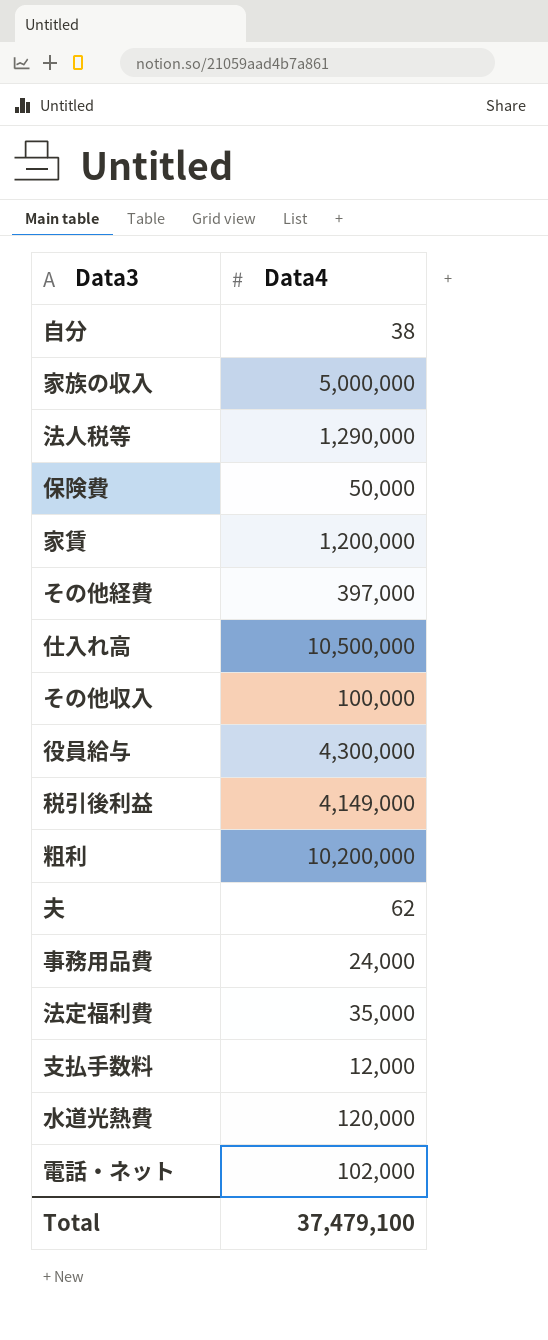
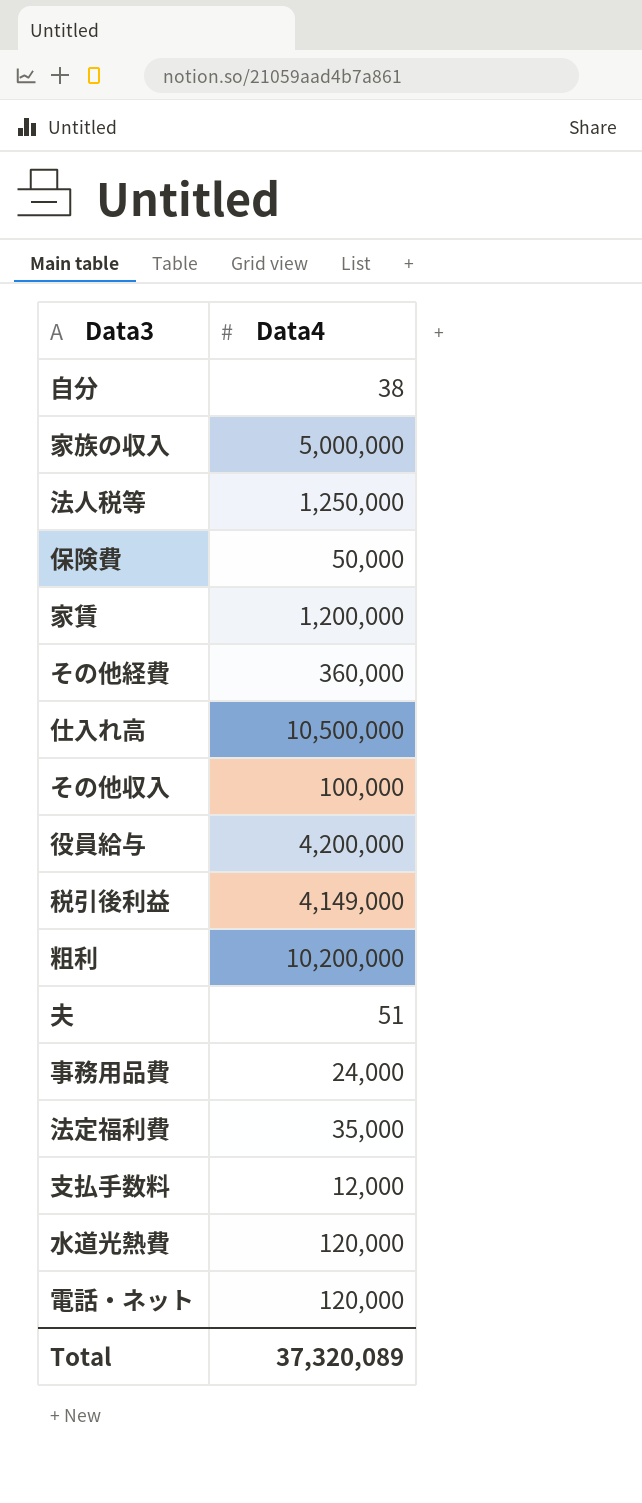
法人税等 | Data4: 1,290,000 -> 1,250,000
その他経費 | Data4: 397,000 -> 360,000
役員給与 | Data4: 4,300,000 -> 4,200,000
夫 | Data4: 62 -> 51
電話・ネット | Data4: 102,000 -> 120,000
Total | Data4: 37,479,100 -> 37,320,089

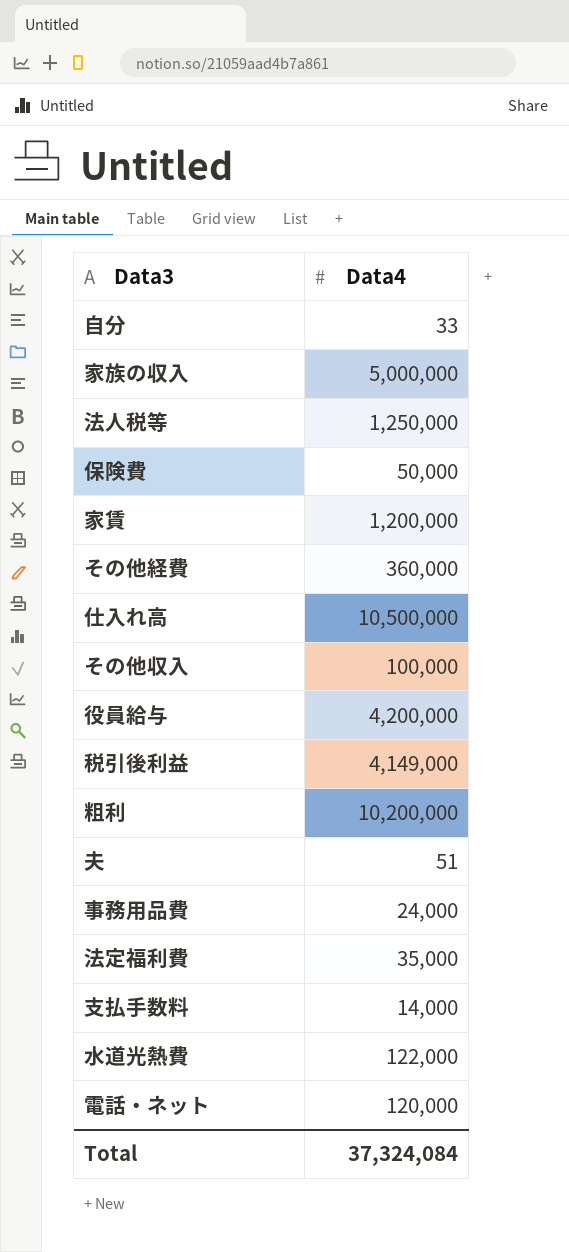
自分 | Data4: 38 -> 33
支払手数料 | Data4: 12,000 -> 14,000
水道光熱費 | Data4: 120,000 -> 122,000
Total | Data4: 37,320,089 -> 37,324,084

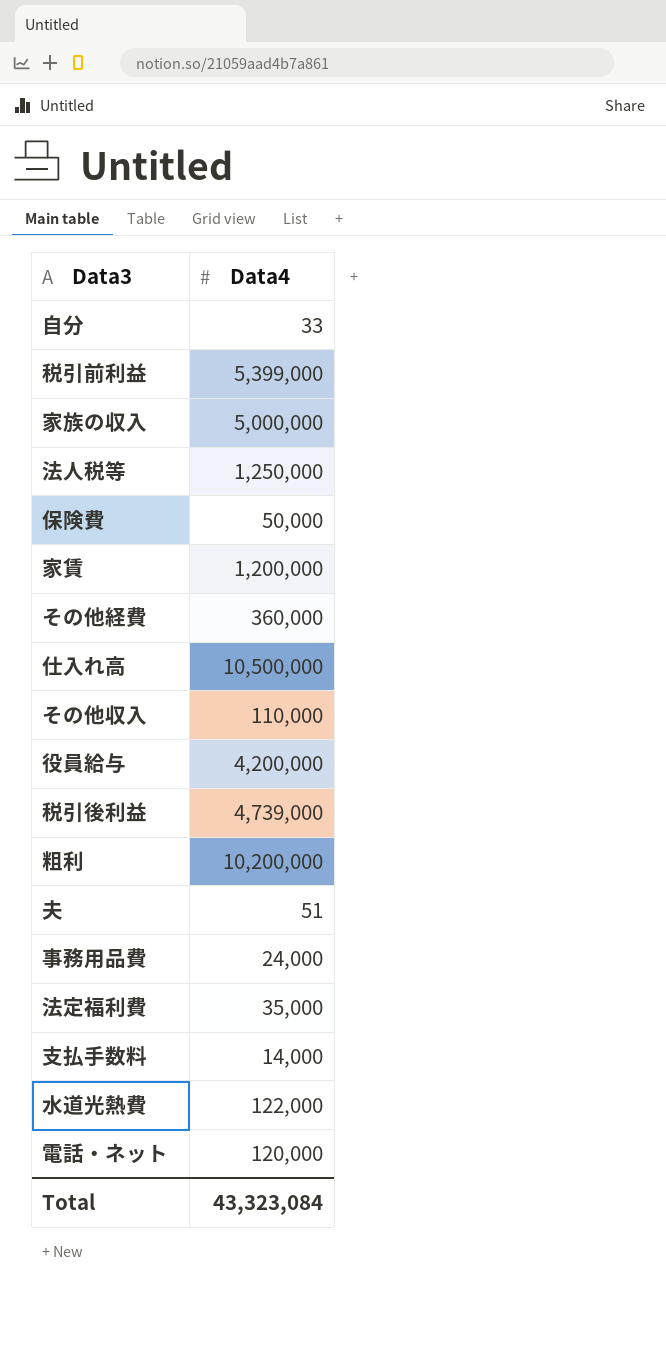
row 税引前利益: none -> 5,399,000
その他収入 | Data4: 100,000 -> 110,000
税引後利益 | Data4: 4,149,000 -> 4,739,000
Total | Data4: 37,324,084 -> 43,323,084

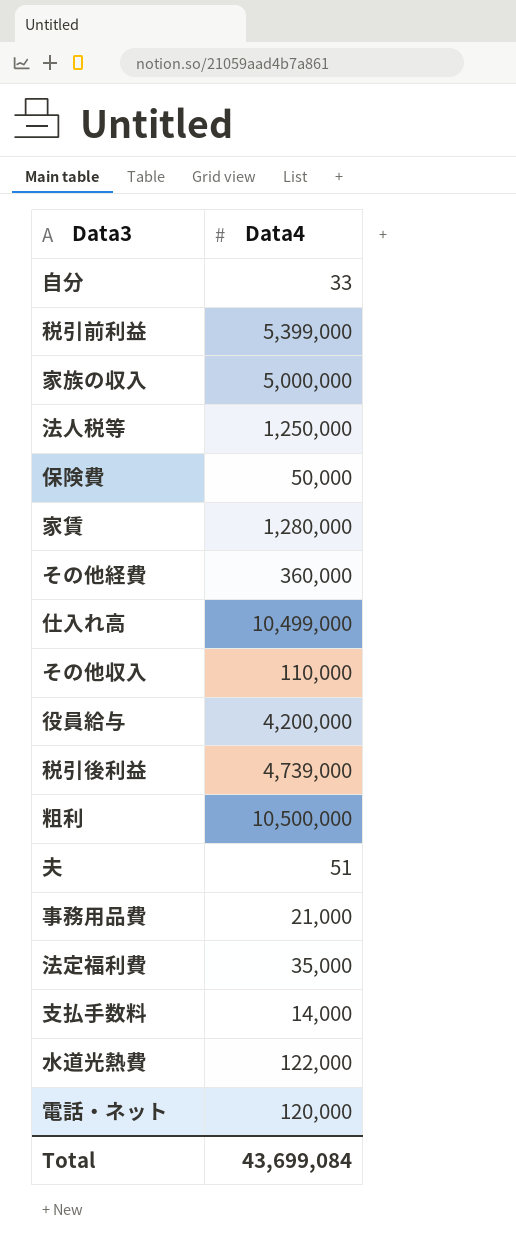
家賃 | Data4: 1,200,000 -> 1,280,000
仕入れ高 | Data4: 10,500,000 -> 10,499,000
粗利 | Data4: 10,200,000 -> 10,500,000
事務用品費 | Data4: 24,000 -> 21,000
Total | Data4: 43,323,084 -> 43,699,084

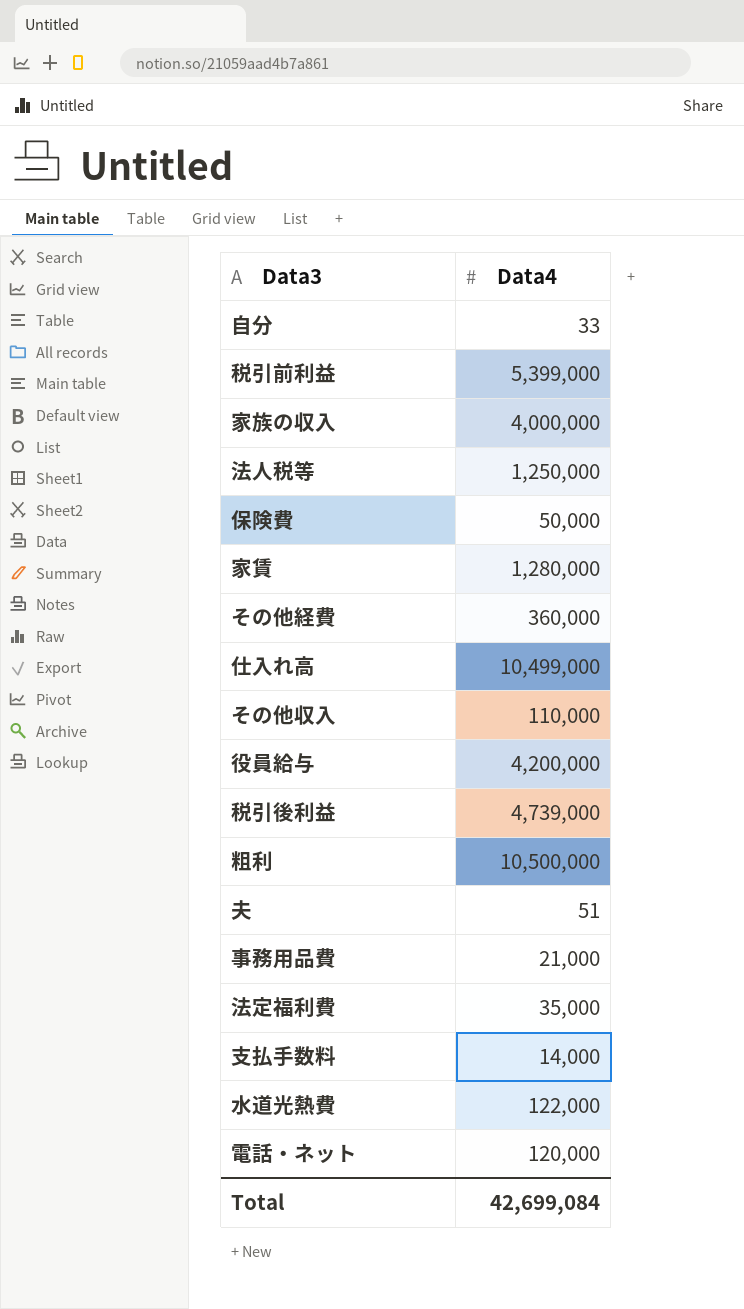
家族の収入 | Data4: 5,000,000 -> 4,000,000
Total | Data4: 43,699,084 -> 42,699,084

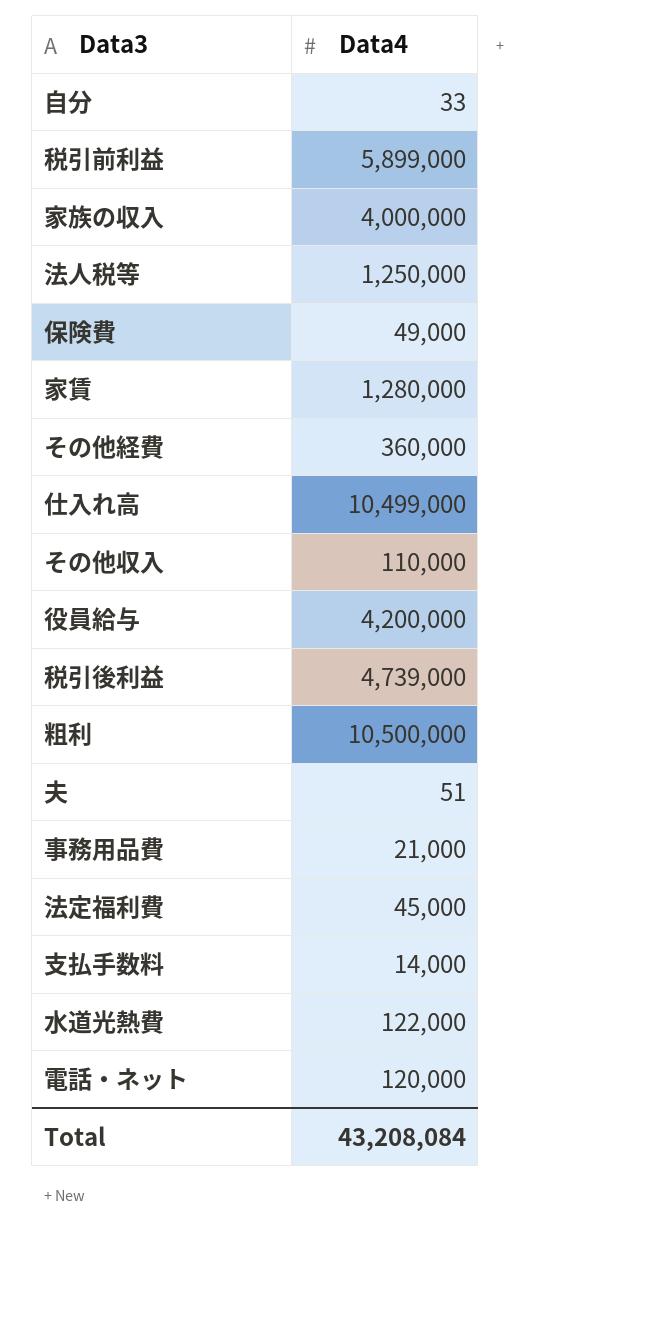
税引前利益 | Data4: 5,399,000 -> 5,899,000
保険費 | Data4: 50,000 -> 49,000
法定福利費 | Data4: 35,000 -> 45,000
Total | Data4: 42,699,084 -> 43,208,084

